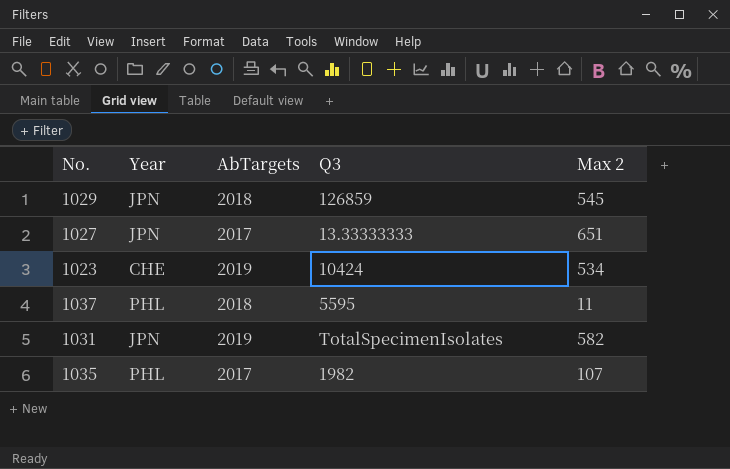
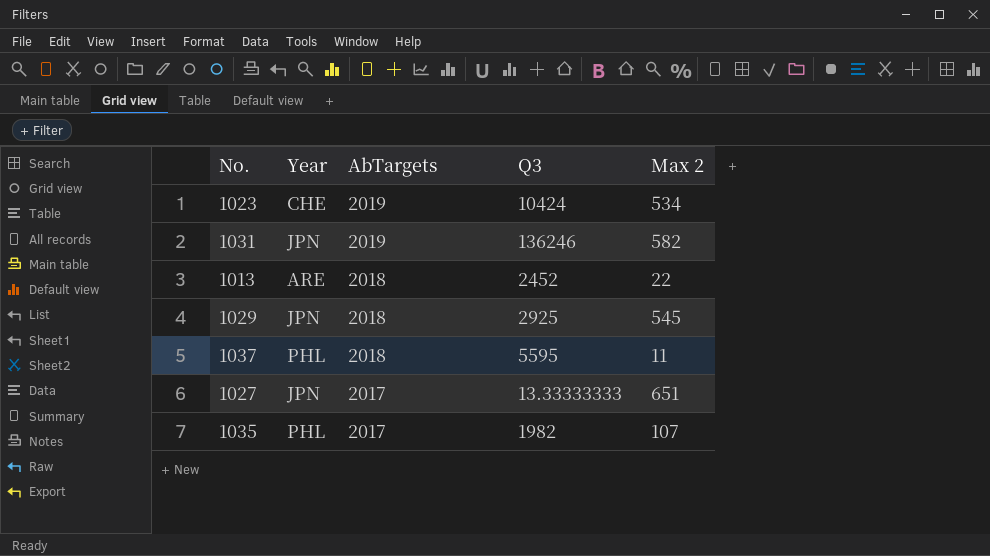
row order: none -> AbTargets descending
1031 | Q3: TotalSpecimenIsolates -> 136246
row 1013: none -> ARE | 2018 | 2452 | 22
1029 | Q3: 126859 -> 2925

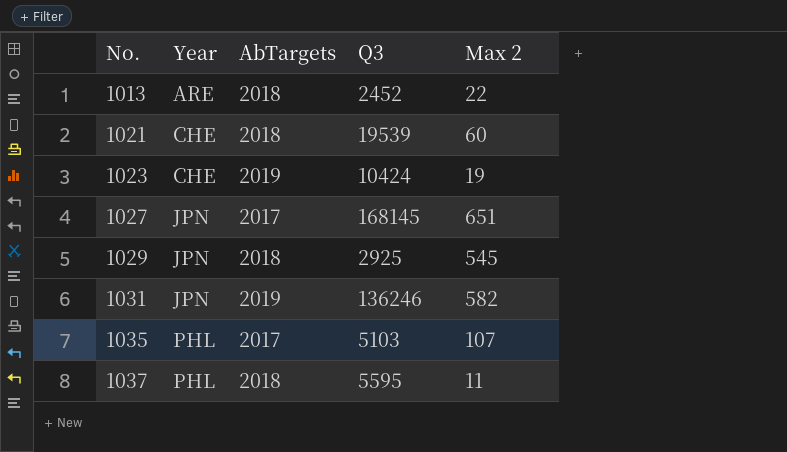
row order: AbTargets descending -> No. ascending
row 1021: none -> CHE | 2018 | 19539 | 60
1023 | Max 2: 534 -> 19
1027 | Q3: 13.33333333 -> 168145
1035 | Q3: 1982 -> 5103

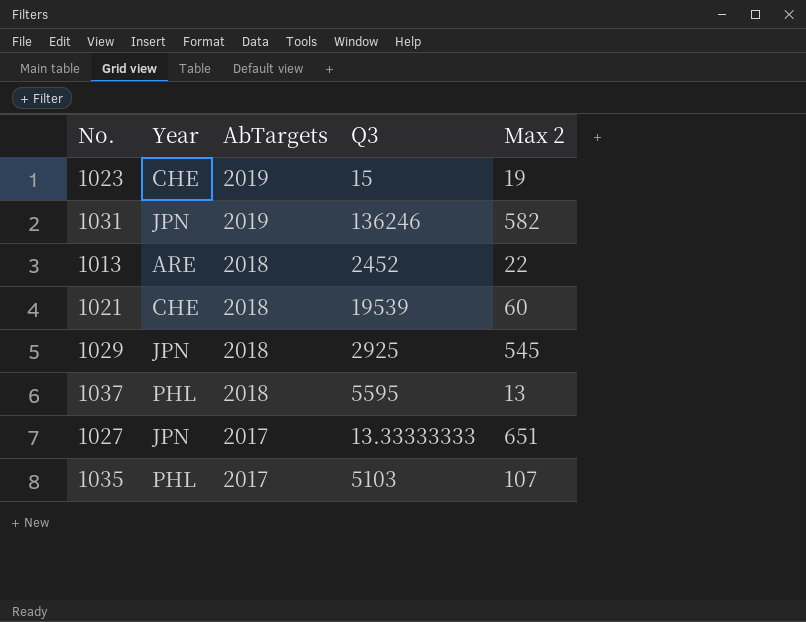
row order: No. ascending -> AbTargets descending
1023 | Q3: 10424 -> 15
1037 | Max 2: 11 -> 13
1027 | Q3: 168145 -> 13.33333333

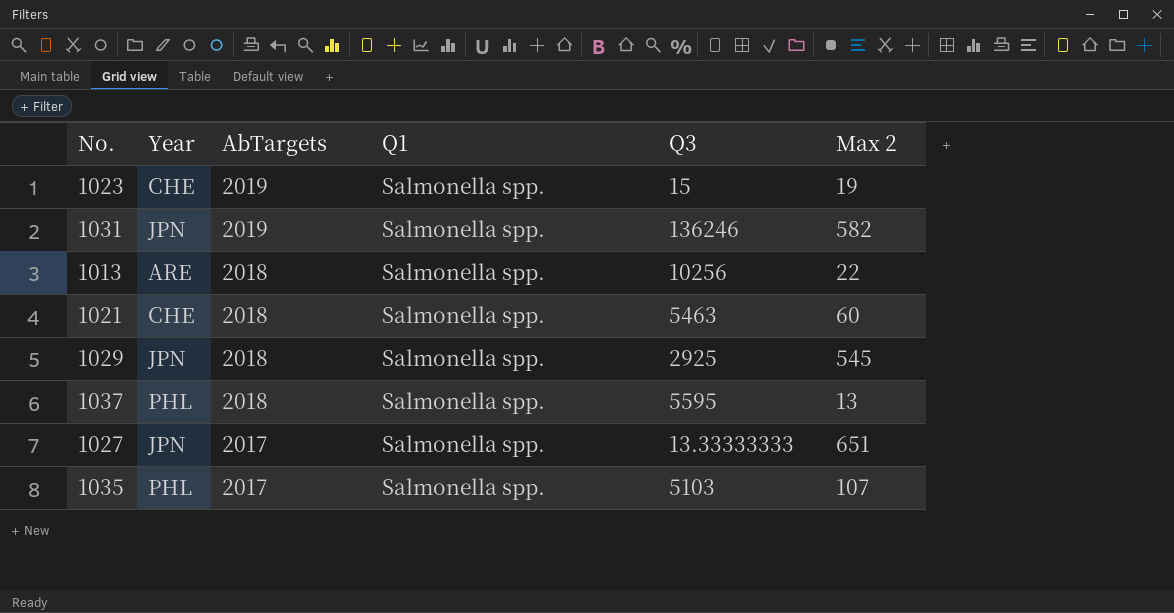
column Q1 | position: none -> 4
1013 | Q3: 2452 -> 10256
1021 | Q3: 19539 -> 5463

